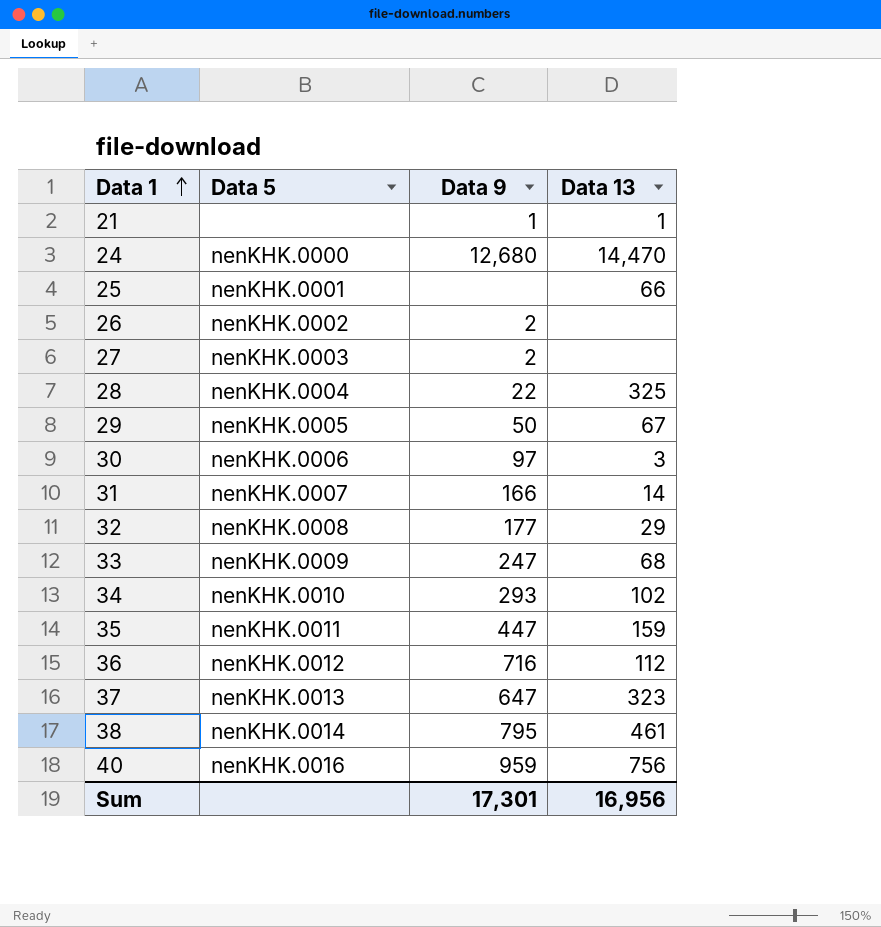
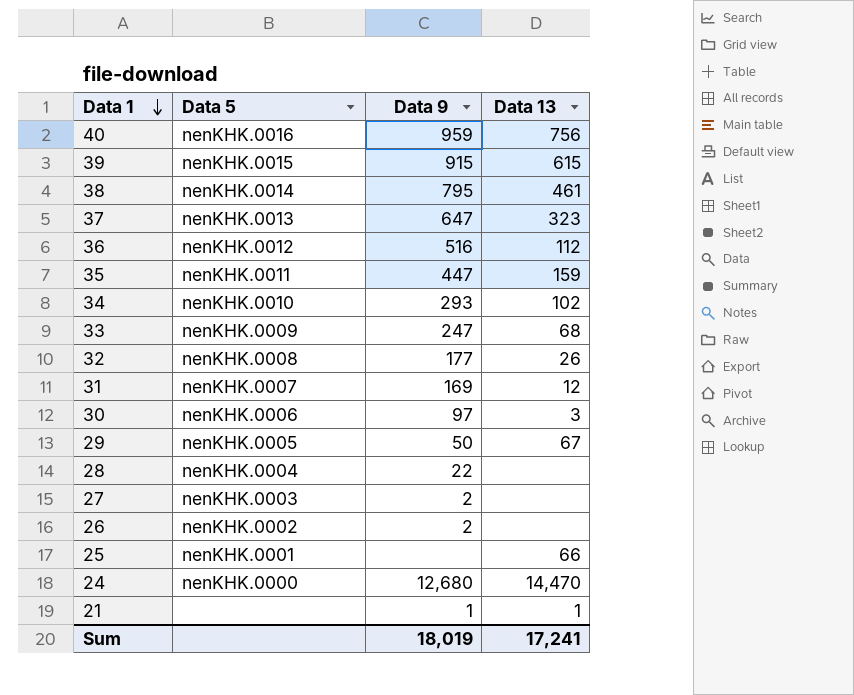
row order: Data 1 ascending -> Data 1 descending
row 39: none -> nenKHK.0015 | 915 | 615
36 | Data 9: 716 -> 516
32 | Data 13: 29 -> 26
31 | Data 9: 166 -> 169
31 | Data 13: 14 -> 12
28 | Data 13: 325 -> none
Sum | Data 9: 17,301 -> 18,019
Sum | Data 13: 16,956 -> 17,241

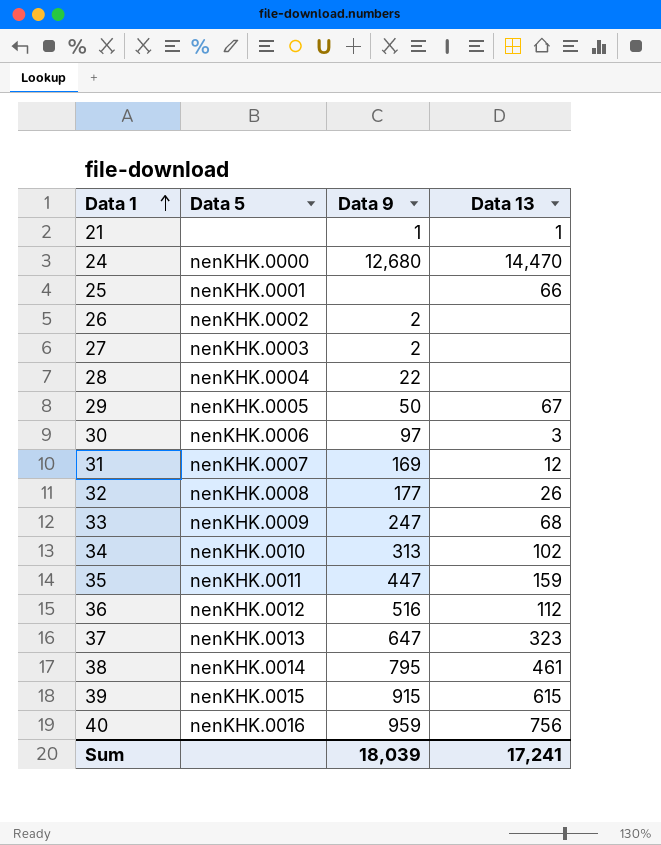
row order: Data 1 descending -> Data 1 ascending
34 | Data 9: 293 -> 313
Sum | Data 9: 18,019 -> 18,039

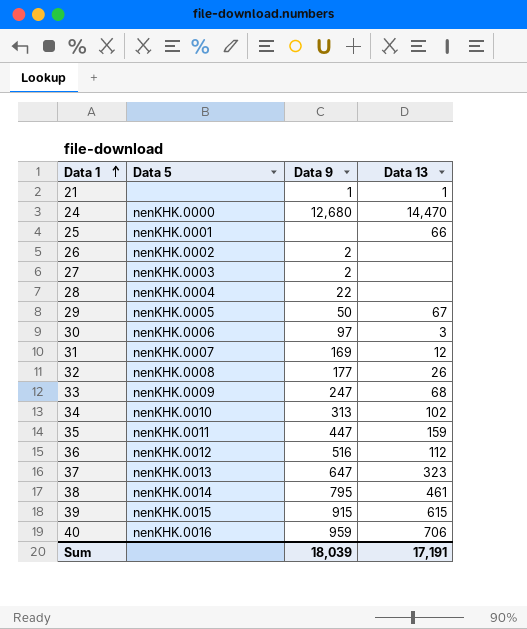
40 | Data 13: 756 -> 706
Sum | Data 13: 17,241 -> 17,191

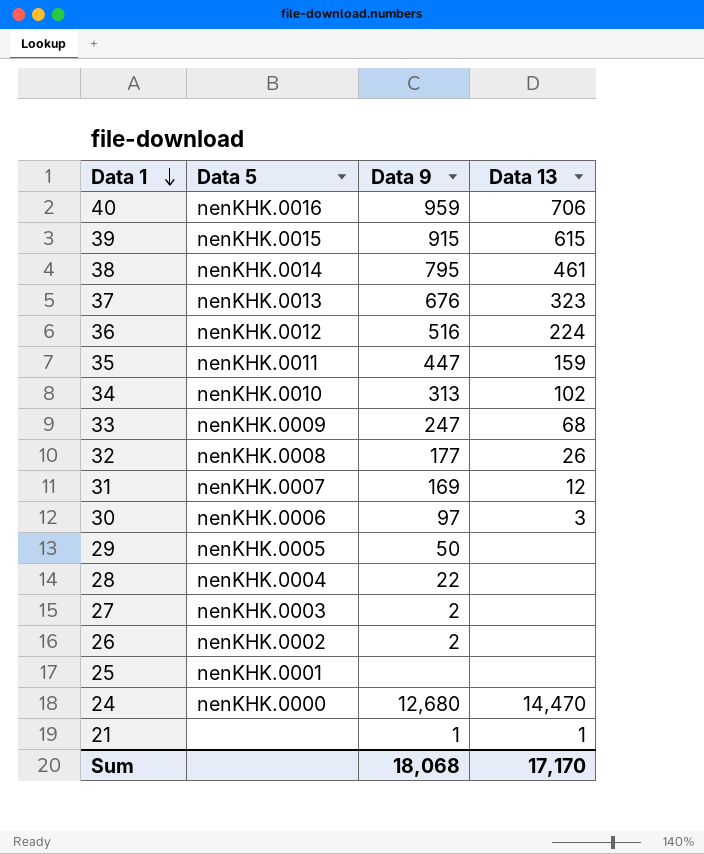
row order: Data 1 ascending -> Data 1 descending
37 | Data 9: 647 -> 676
36 | Data 13: 112 -> 224
29 | Data 13: 67 -> none
25 | Data 13: 66 -> none
Sum | Data 9: 18,039 -> 18,068
Sum | Data 13: 17,191 -> 17,170

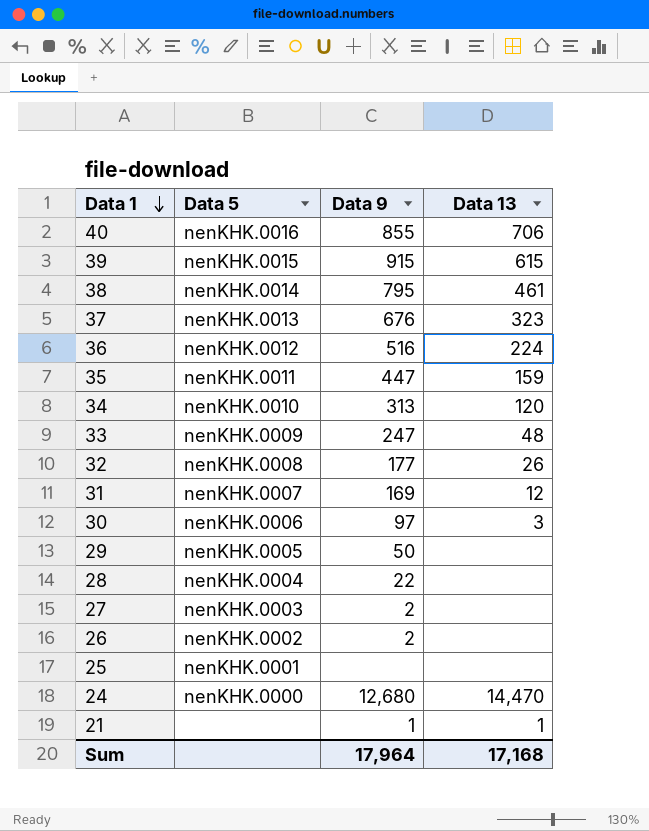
40 | Data 9: 959 -> 855
34 | Data 13: 102 -> 120
33 | Data 13: 68 -> 48
Sum | Data 9: 18,068 -> 17,964
Sum | Data 13: 17,170 -> 17,168

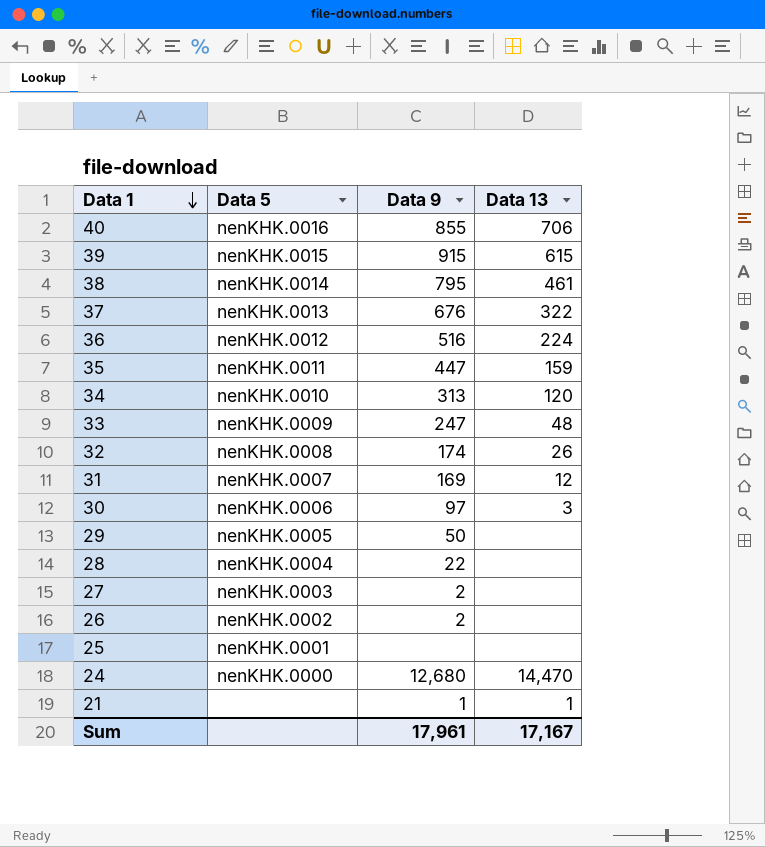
37 | Data 13: 323 -> 322
32 | Data 9: 177 -> 174
Sum | Data 9: 17,964 -> 17,961
Sum | Data 13: 17,168 -> 17,167

